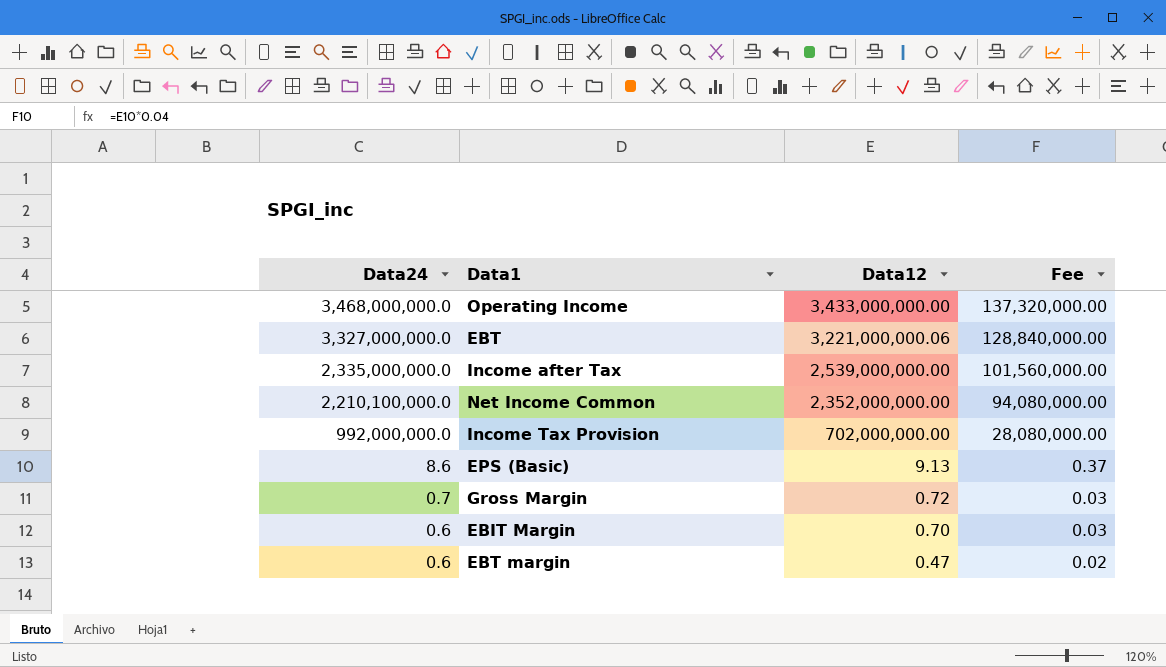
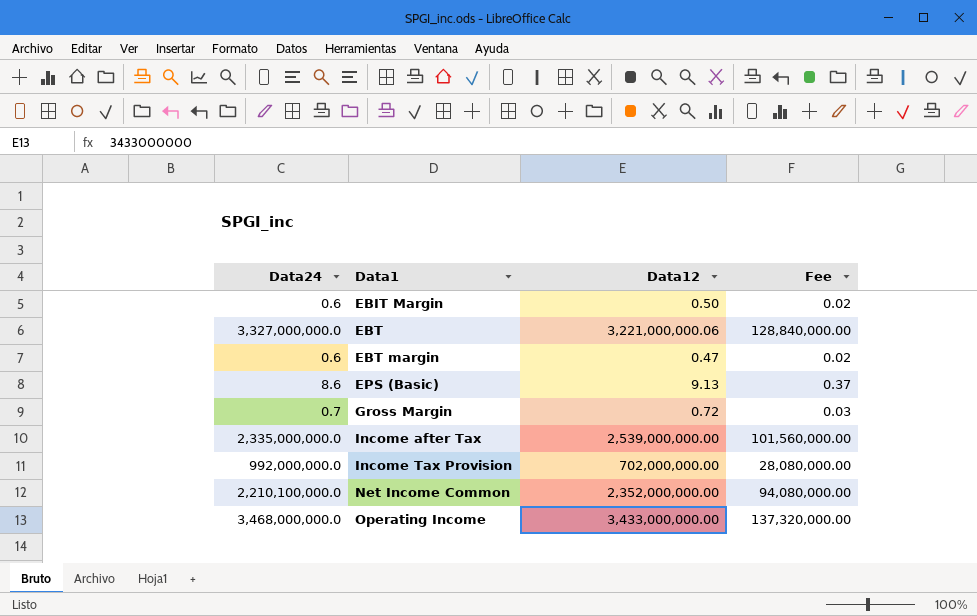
row order: Data24 descending -> Data1 ascending
EBIT Margin | Data12: 0.70 -> 0.50
EBIT Margin | Fee: 0.03 -> 0.02

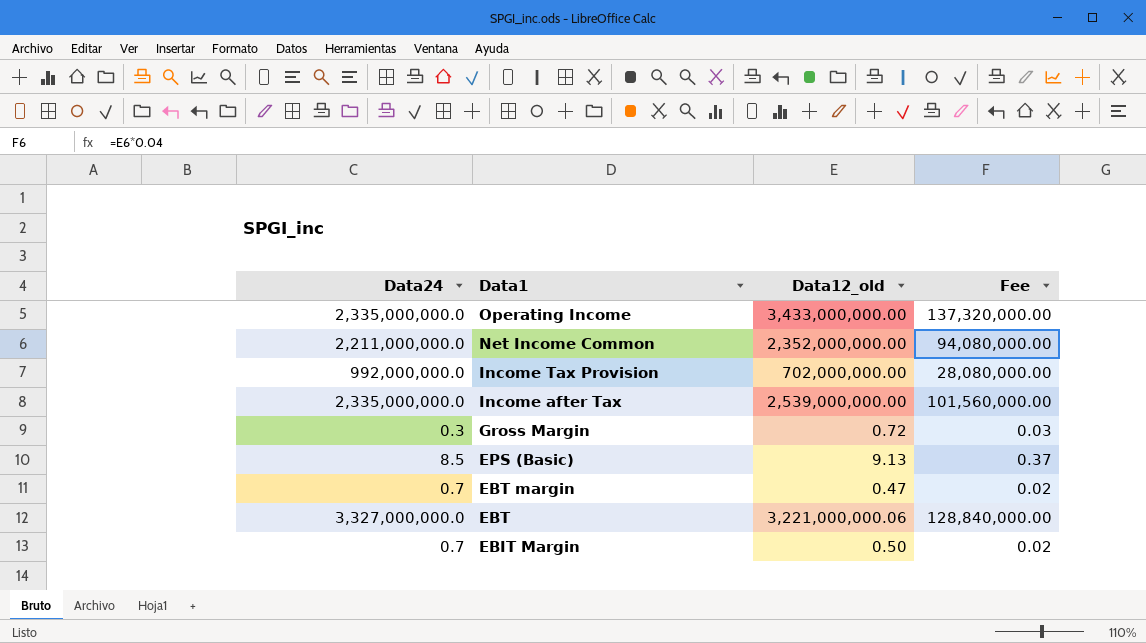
row order: Data1 ascending -> Data1 descending
column name: Data12 -> Data12_old
Operating Income | Data24: 3,468,000,000.0 -> 2,335,000,000.0
Net Income Common | Data24: 2,210,100,000.0 -> 2,211,000,000.0
Gross Margin | Data24: 0.7 -> 0.3
EPS (Basic) | Data24: 8.6 -> 8.5
EBT margin | Data24: 0.6 -> 0.7
EBIT Margin | Data24: 0.6 -> 0.7

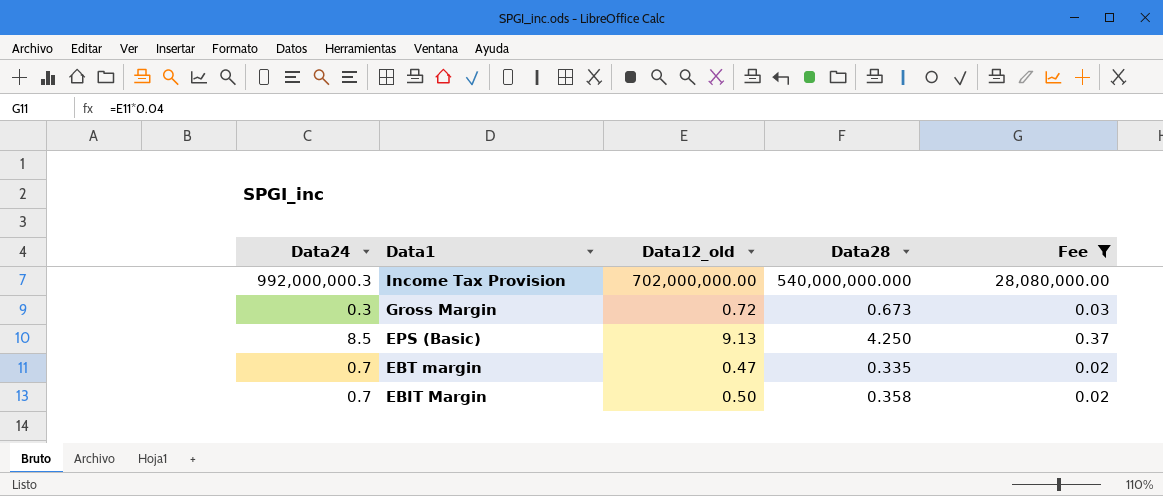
filter: none -> Fee <= 28,080,000.00
column Data28 | position: none -> 4
Income Tax Provision | Data24: 992,000,000.0 -> 992,000,000.3

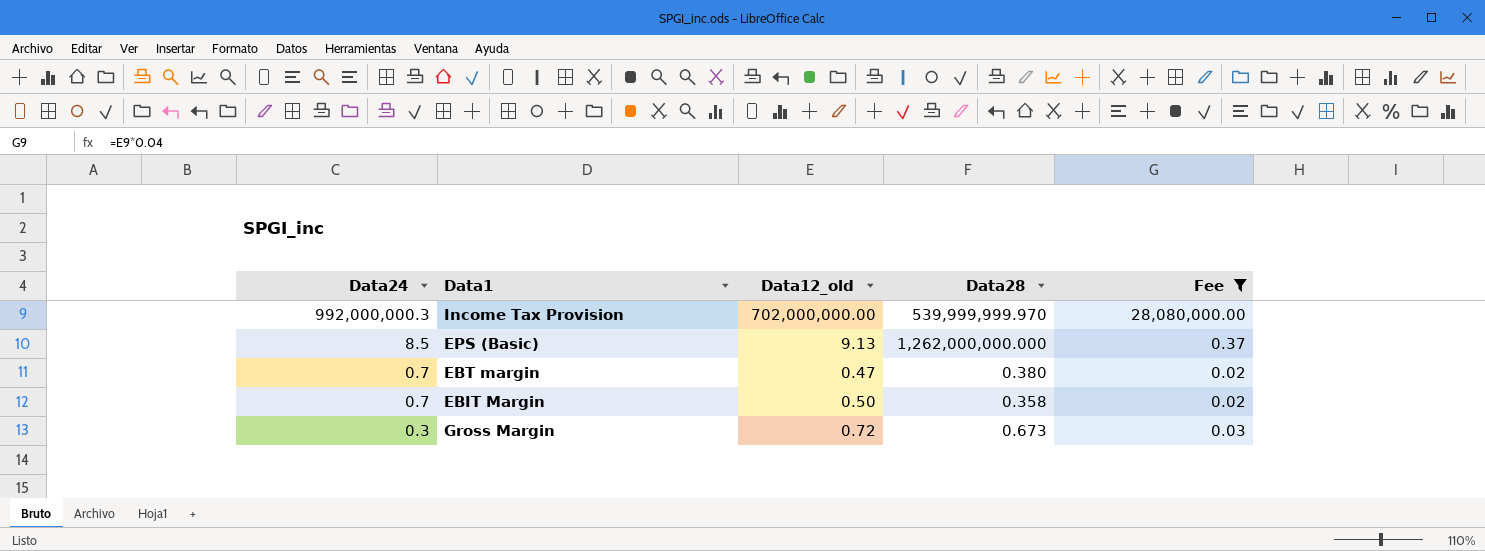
row order: Data1 descending -> Data24 descending
Income Tax Provision | Data28: 540,000,000.000 -> 539,999,999.970
EPS (Basic) | Data28: 4.250 -> 1,262,000,000.000
EBT margin | Data28: 0.335 -> 0.380

